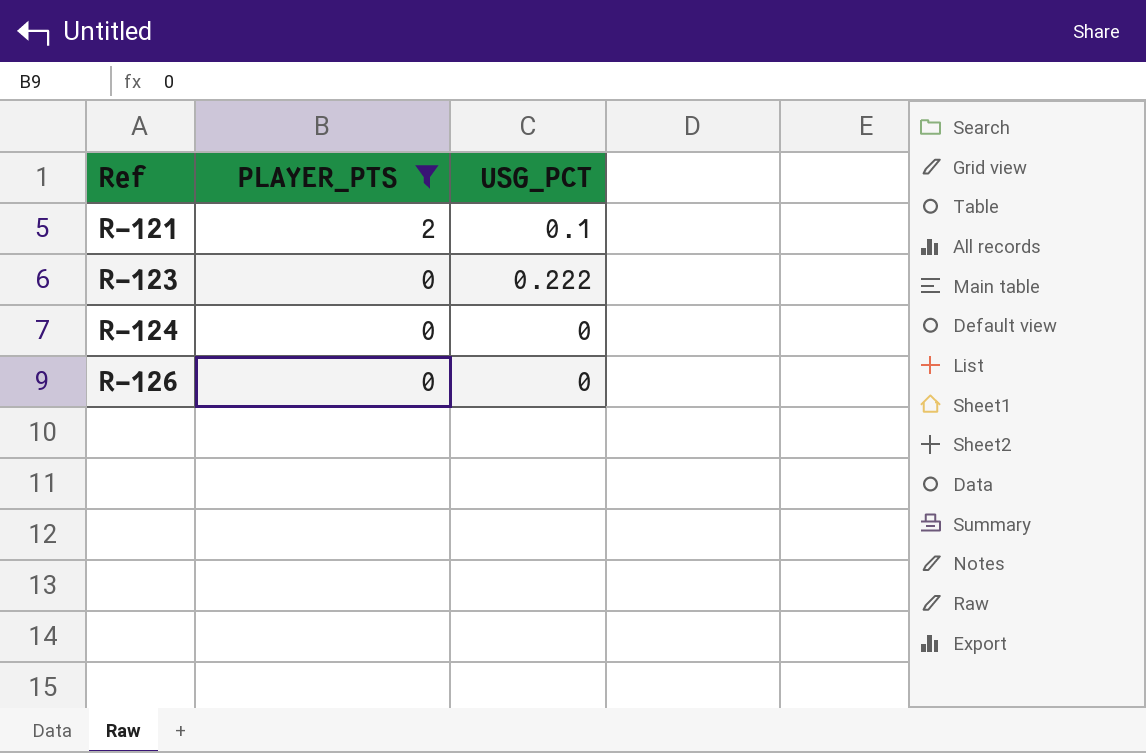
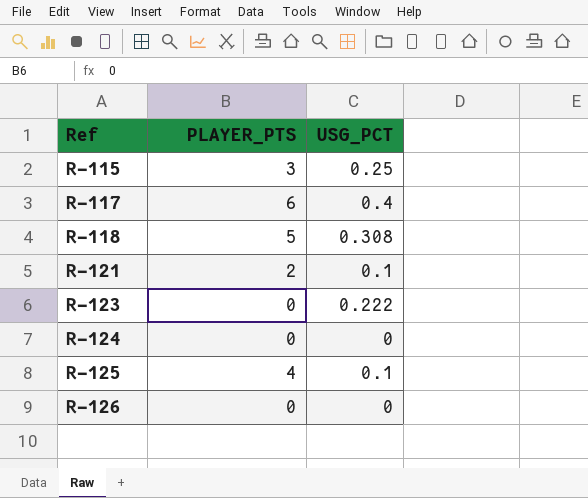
filter: PLAYER_PTS <= 2 -> none

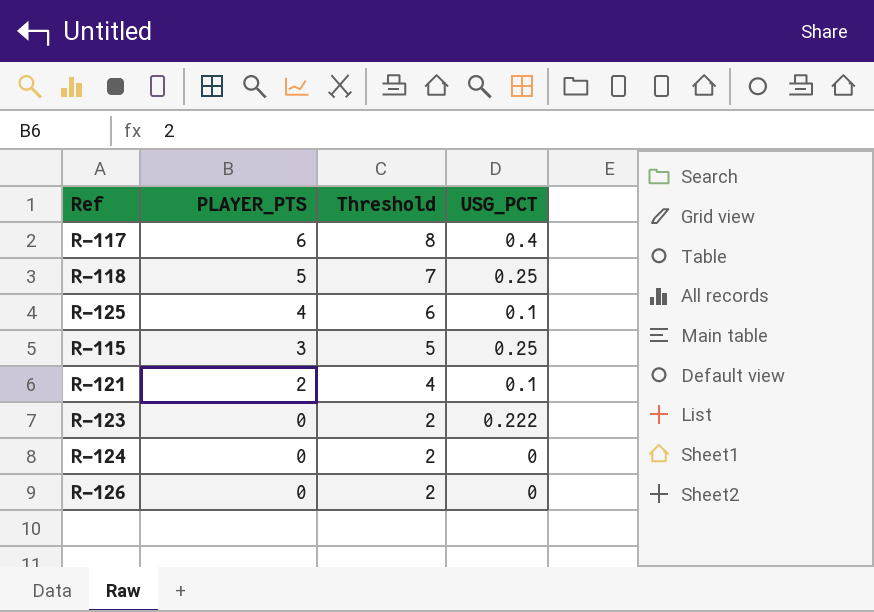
row order: Ref ascending -> PLAYER_PTS descending
column Threshold | formula: none -> [PLAYER_PTS] + 2
R-118 | USG_PCT: 0.308 -> 0.25

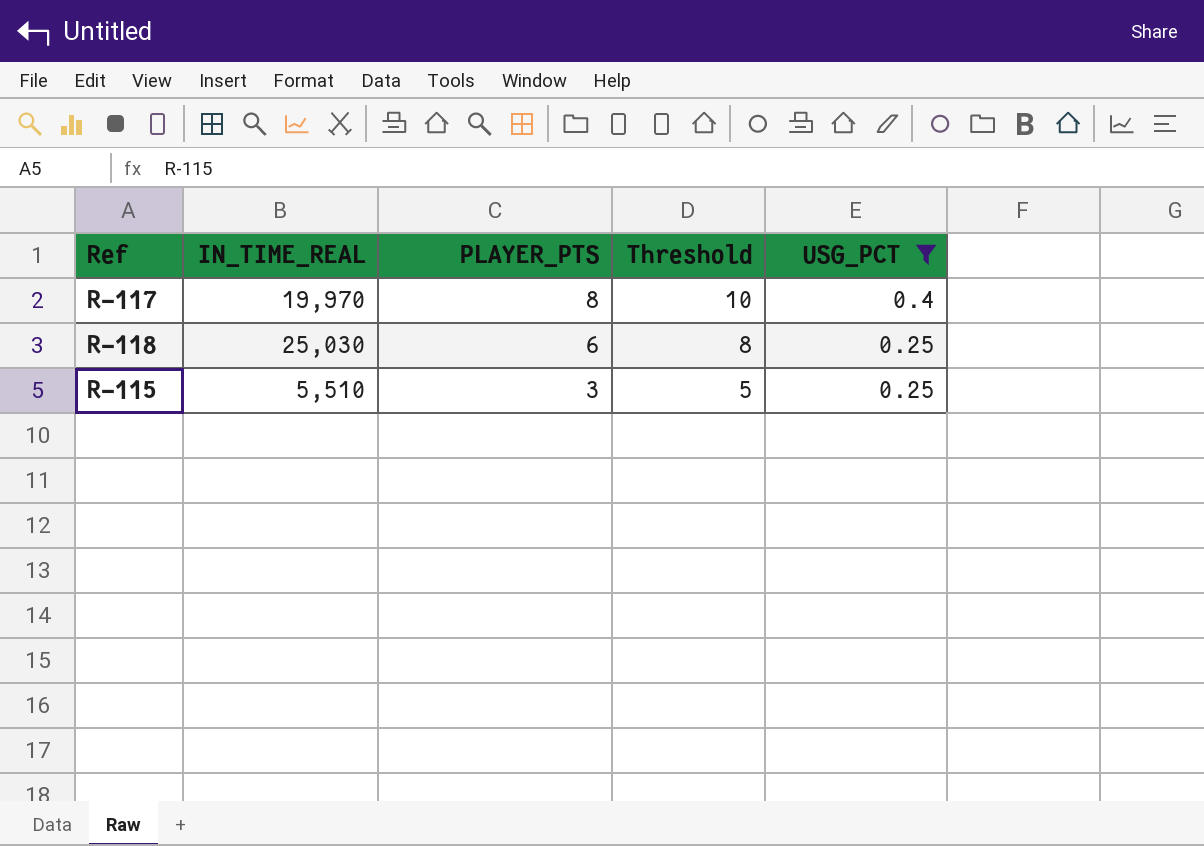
filter: none -> USG_PCT >= 0.25
column IN_TIME_REAL | position: none -> 2
R-117 | PLAYER_PTS: 6 -> 8
R-117 | Threshold: 8 -> 10
R-118 | PLAYER_PTS: 5 -> 6
R-118 | Threshold: 7 -> 8

